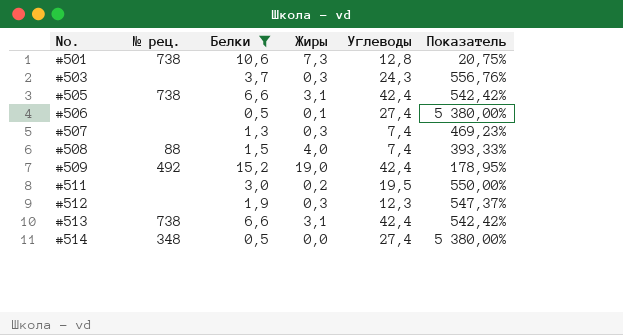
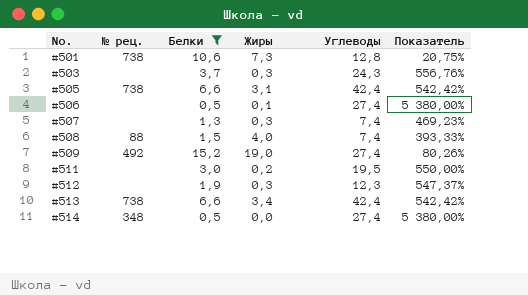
#509 | Углеводы: 42,4 -> 27,4
#509 | Показатель: 178,95% -> 80,26%
#513 | Жиры: 3,1 -> 3,4

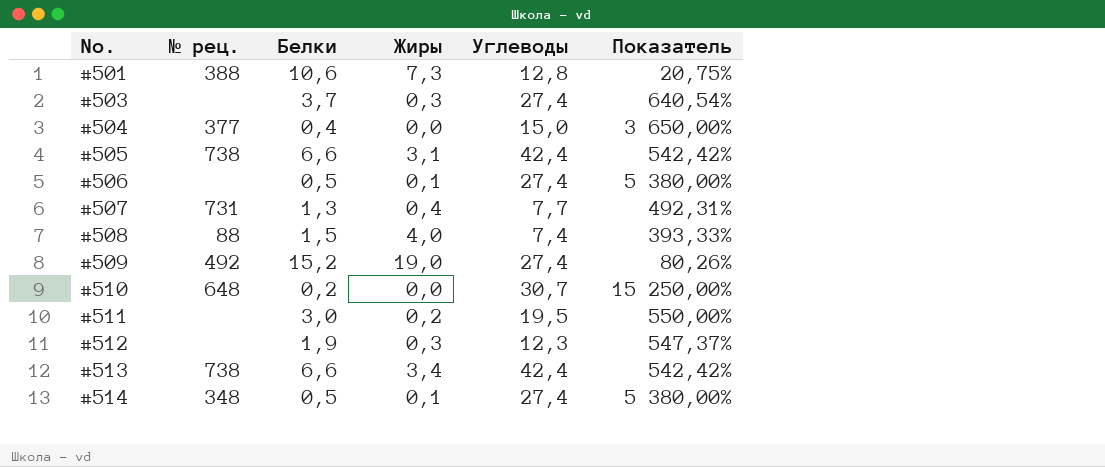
filter: Белки >= 0,5 -> none
#501 | № рец.: 738 -> 388
#503 | Углеводы: 24,3 -> 27,4
#503 | Показатель: 556,76% -> 640,54%
#507 | № рец.: none -> 731
#507 | Жиры: 0,3 -> 0,4
#507 | Углеводы: 7,4 -> 7,7
#507 | Показатель: 469,23% -> 492,31%
#514 | Жиры: 0,0 -> 0,1

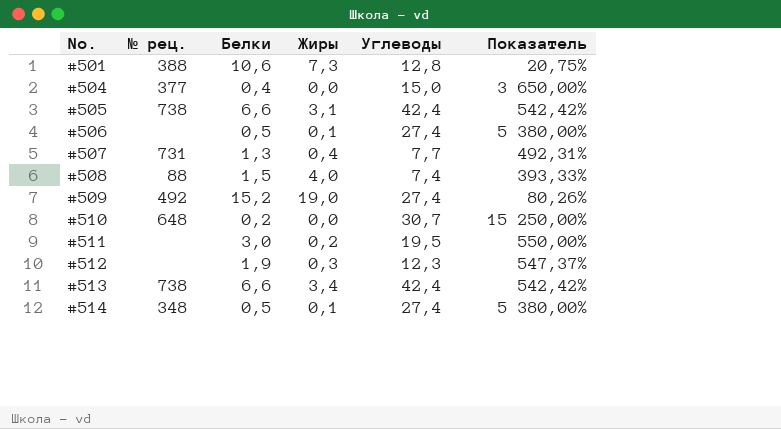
row #503: none | 3,7 | 0,3 | 27,4 | 640,54% -> none

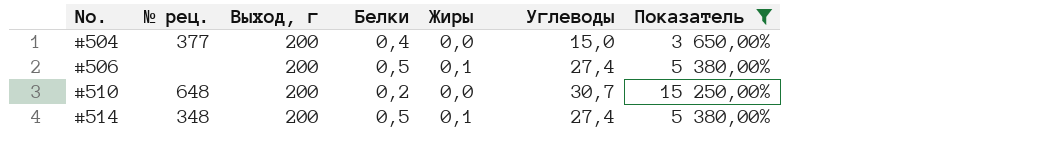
filter: none -> Показатель >= 3 650,00%
column Выход, г | position: none -> 3

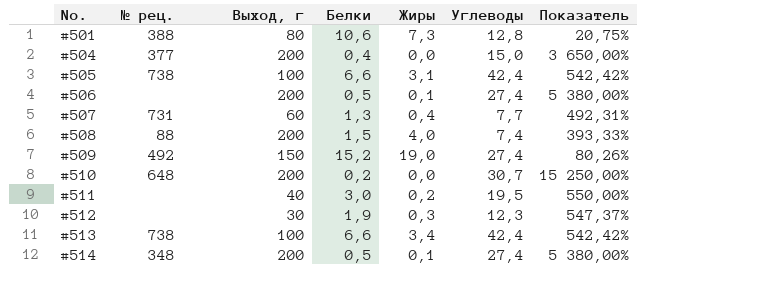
filter: Показатель >= 3 650,00% -> none

